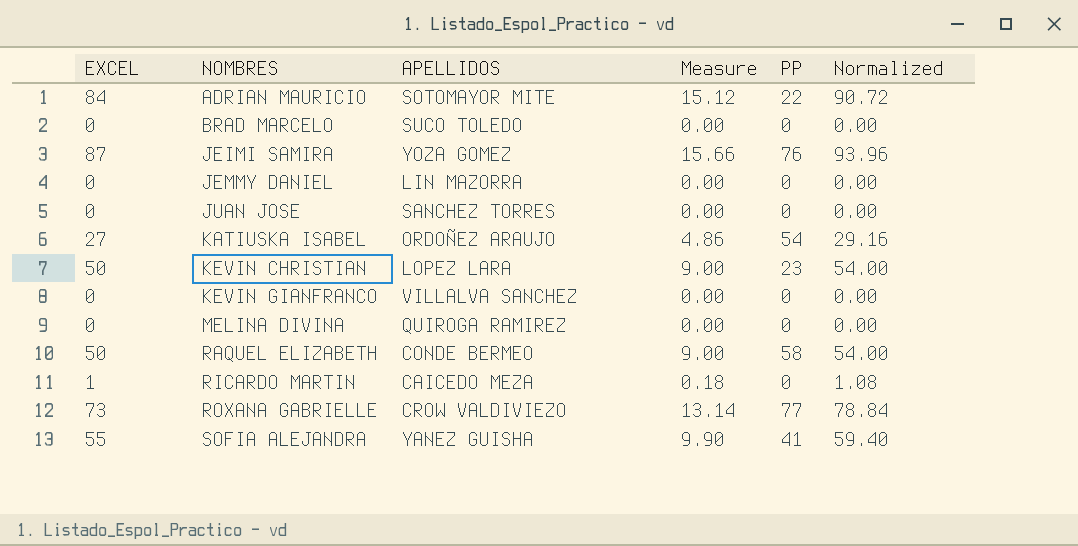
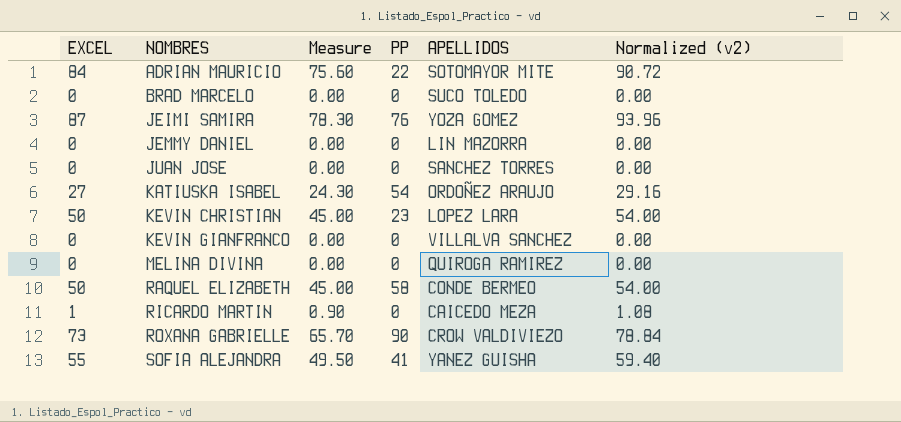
column Measure | formula: [EXCEL] * 0.18 -> [EXCEL] * 0.9
column APELLIDOS | position: 3 -> 5
column name: Normalized -> Normalized (v2)
ROXANA GABRIELLE | PP: 77 -> 90

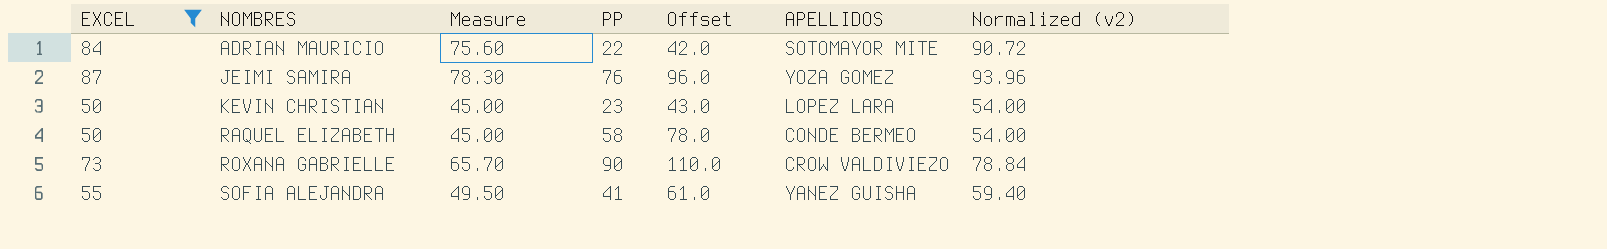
filter: none -> EXCEL >= 50
column Offset | formula: none -> [PP] + 20

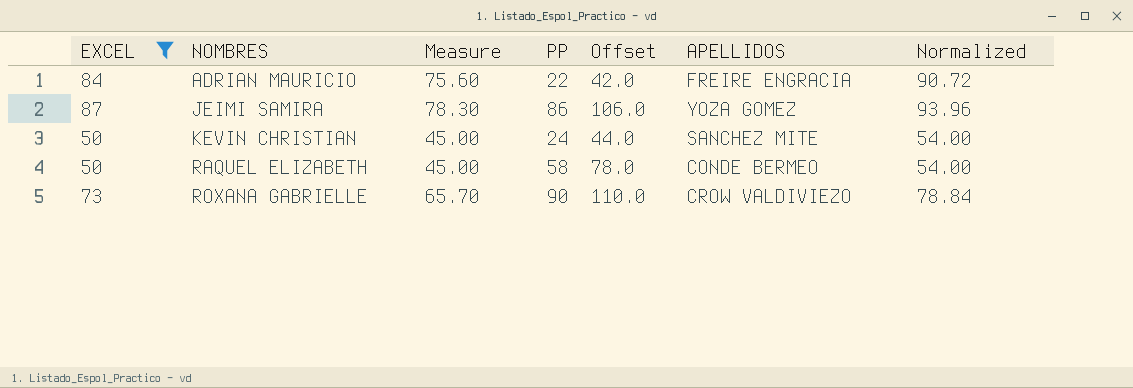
column name: Normalized (v2) -> Normalized
row SOFIA ALEJANDRA: 55 | 49.50 | 41 | 61.0 | YANEZ GUISHA | 59.40 -> none
ADRIAN MAURICIO | APELLIDOS: SOTOMAYOR MITE -> FREIRE ENGRACIA
JEIMI SAMIRA | PP: 76 -> 86
JEIMI SAMIRA | Offset: 96.0 -> 106.0
KEVIN CHRISTIAN | PP: 23 -> 24
KEVIN CHRISTIAN | Offset: 43.0 -> 44.0
KEVIN CHRISTIAN | APELLIDOS: LOPEZ LARA -> SANCHEZ MITE

